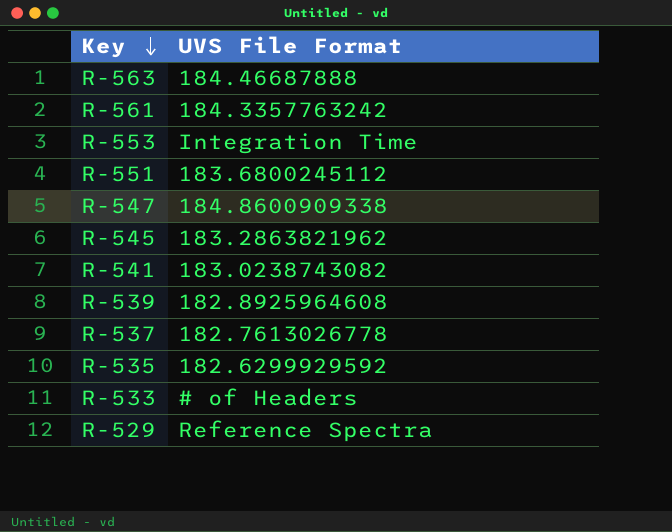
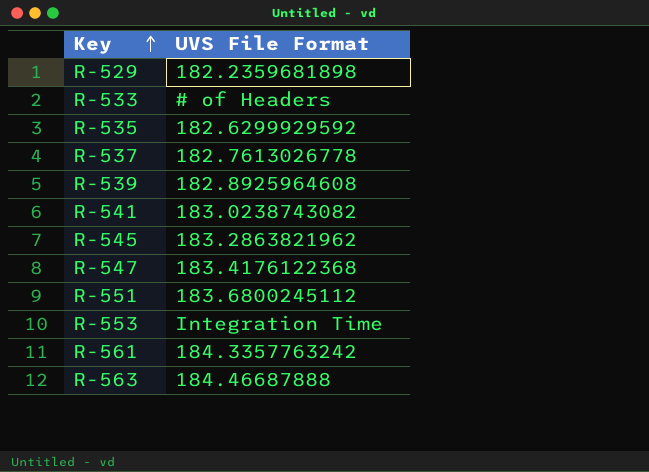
row order: Key descending -> Key ascending
R-529 | UVS File Format: Reference Spectra -> 182.2359681898
R-547 | UVS File Format: 184.8600909338 -> 183.4176122368

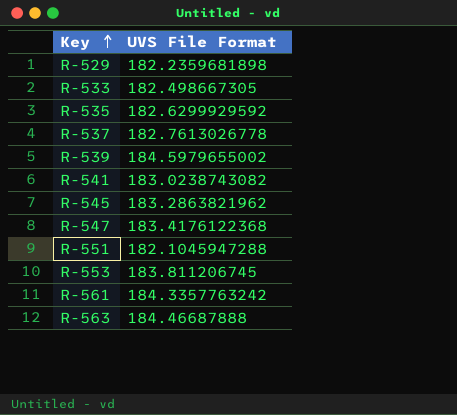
R-533 | UVS File Format: # of Headers -> 182.498667305
R-539 | UVS File Format: 182.8925964608 -> 184.5979655002
R-551 | UVS File Format: 183.6800245112 -> 182.1045947288
R-553 | UVS File Format: Integration Time -> 183.811206745

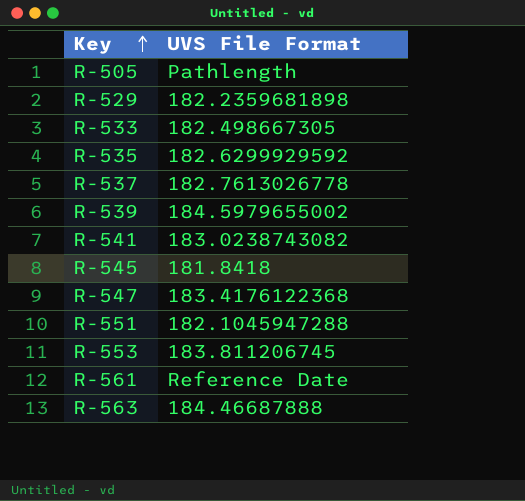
row R-505: none -> Pathlength
R-545 | UVS File Format: 183.2863821962 -> 181.8418
R-561 | UVS File Format: 184.3357763242 -> Reference Date

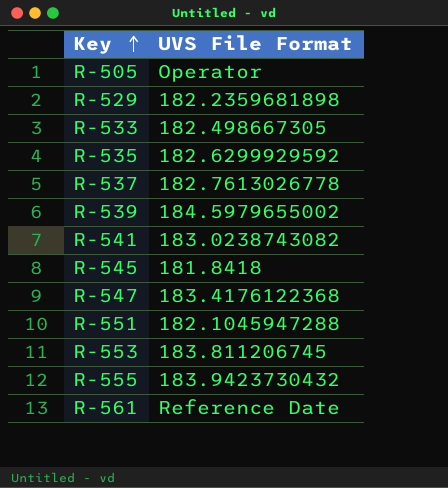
row R-563: 184.46687888 -> none
R-505 | UVS File Format: Pathlength -> Operator
row R-555: none -> 183.9423730432

